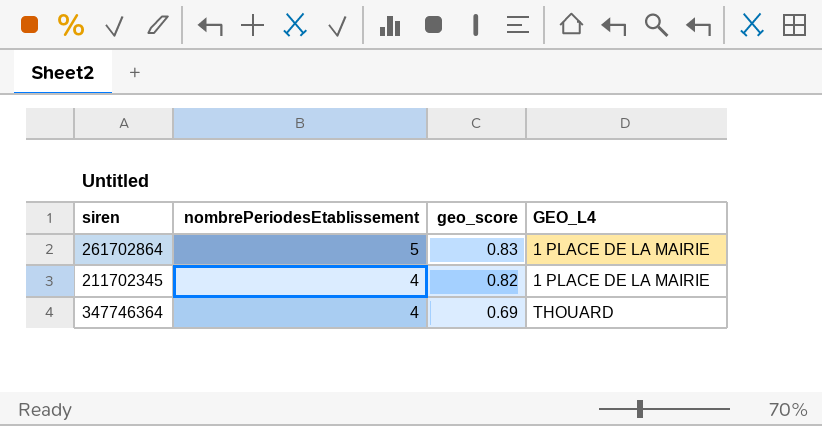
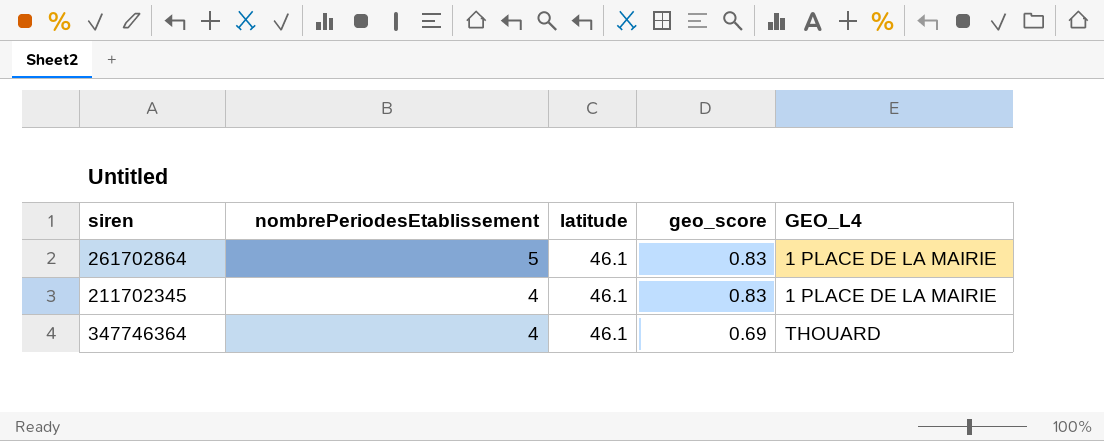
column latitude | position: none -> 3
211702345 | geo_score: 0.82 -> 0.83

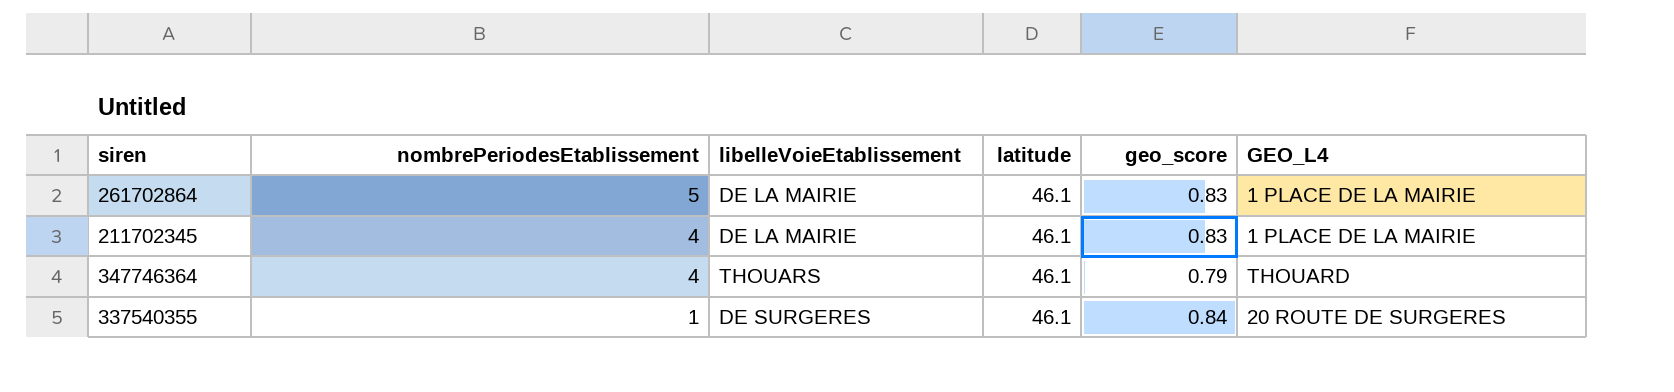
column libelleVoieEtablissement | position: none -> 3
347746364 | geo_score: 0.69 -> 0.79
row 337540355: none -> 1 | DE SURGERES | 46.1 | 0.84 | 20 ROUTE DE SURGERES

